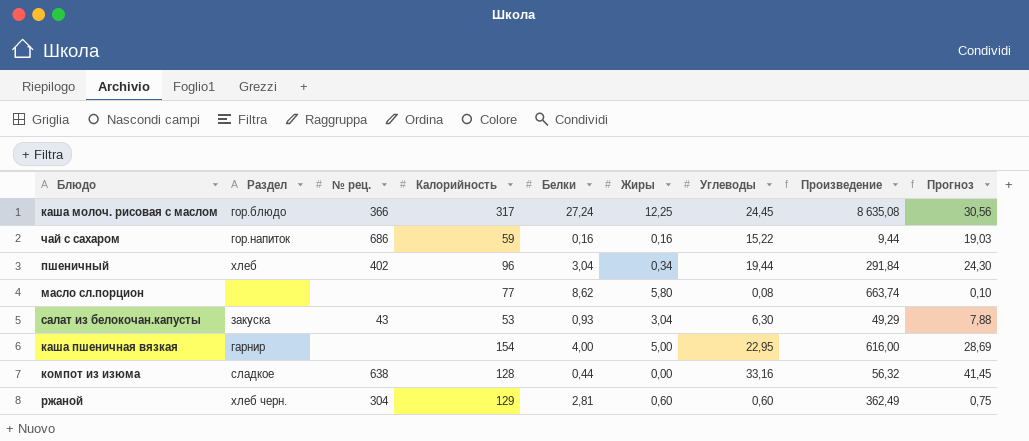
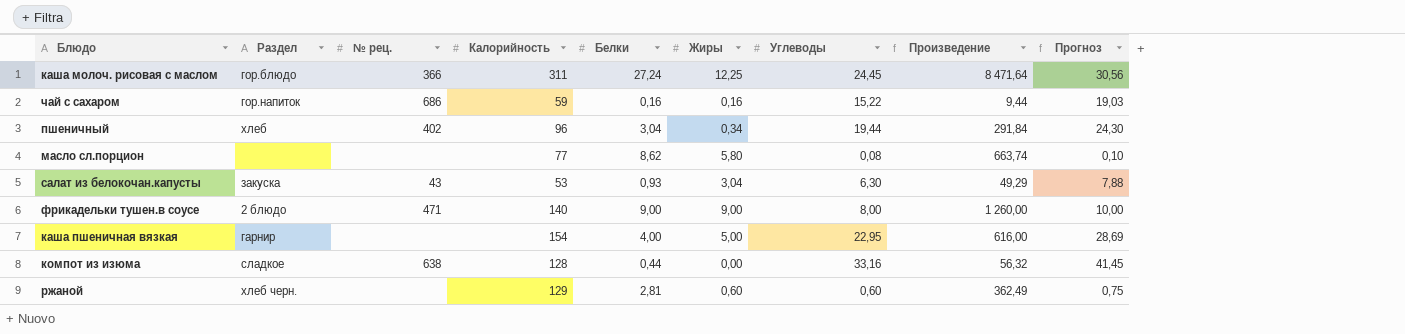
каша молоч. рисовая с маслом | Калорийность: 317 -> 311
каша молоч. рисовая с маслом | Произведение: 8 635,08 -> 8 471,64
row фрикадельки тушен.в соусе: none -> 2 блюдо | 471 | 140 | 9,00 | 9,00 | 8,00 | 1 260,00 | 10,00
ржаной | № рец.: 304 -> none

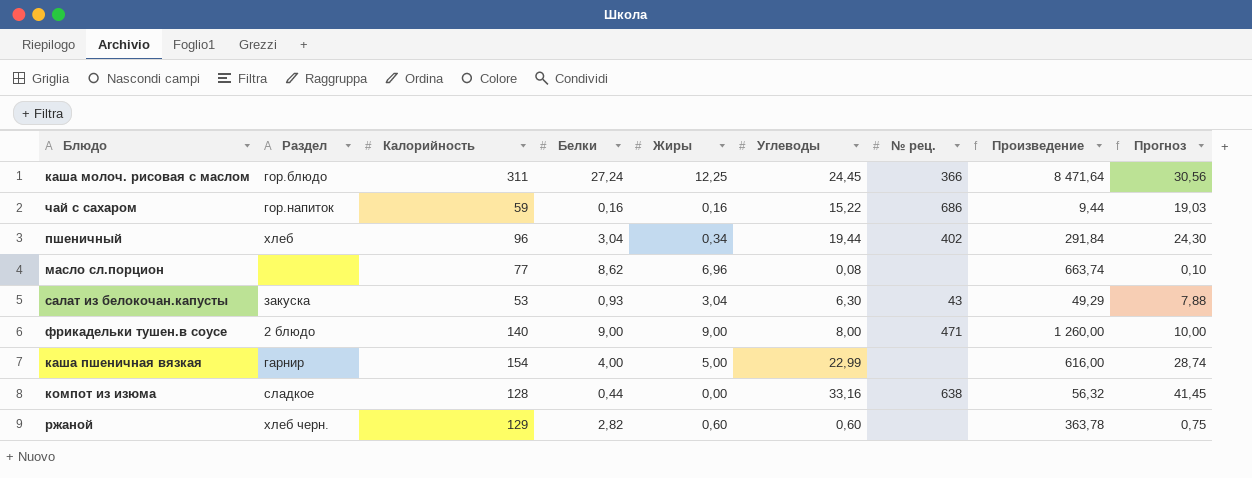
column № рец. | position: 3 -> 7
масло сл.порцион | Жиры: 5,80 -> 6,96
каша пшеничная вязкая | Углеводы: 22,95 -> 22,99
каша пшеничная вязкая | Прогноз: 28,69 -> 28,74
ржаной | Белки: 2,81 -> 2,82
ржаной | Произведение: 362,49 -> 363,78

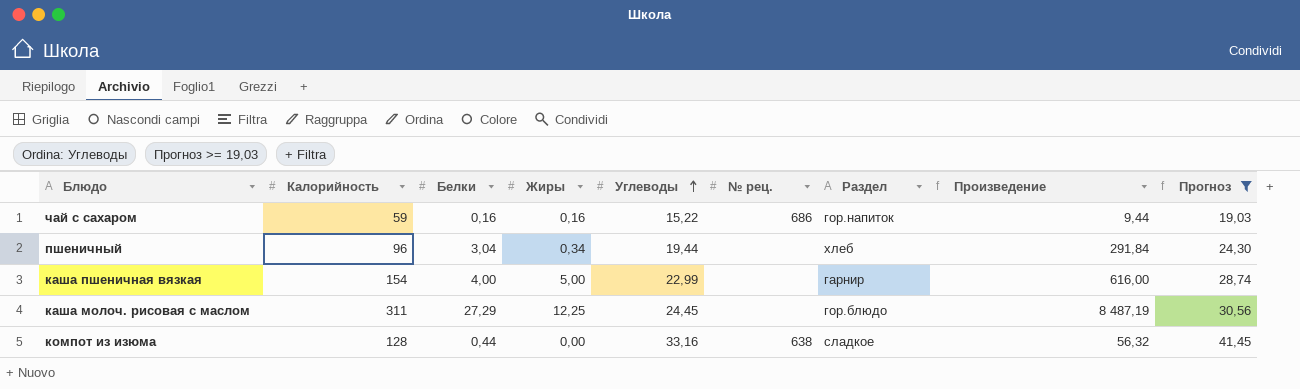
filter: none -> Прогноз >= 19,03
row order: none -> Углеводы ascending
column Раздел | position: 2 -> 7
пшеничный | № рец.: 402 -> none
каша молоч. рисовая с маслом | Белки: 27,24 -> 27,29
каша молоч. рисовая с маслом | № рец.: 366 -> none
каша молоч. рисовая с маслом | Произведение: 8 471,64 -> 8 487,19

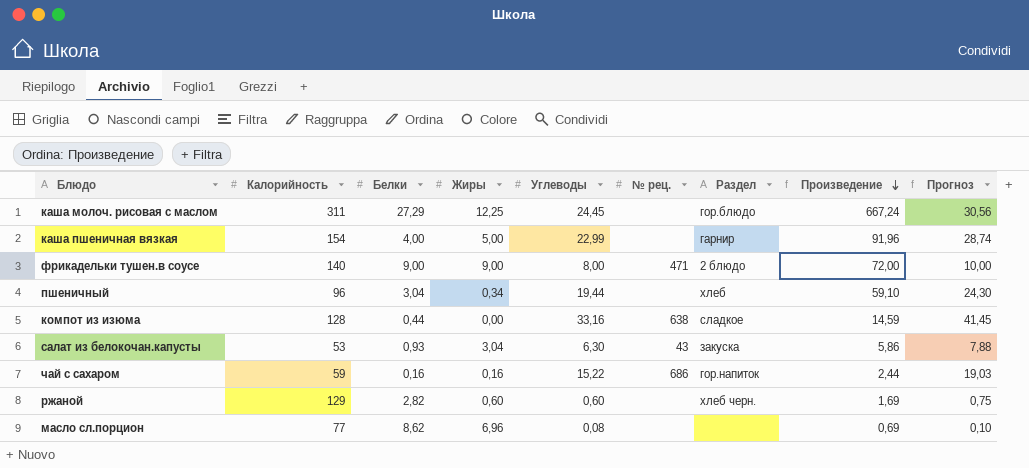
filter: Прогноз >= 19,03 -> none
row order: Углеводы ascending -> Произведение descending
column Произведение | formula: [Калорийность] * [Белки] -> [Белки] * [Углеводы]

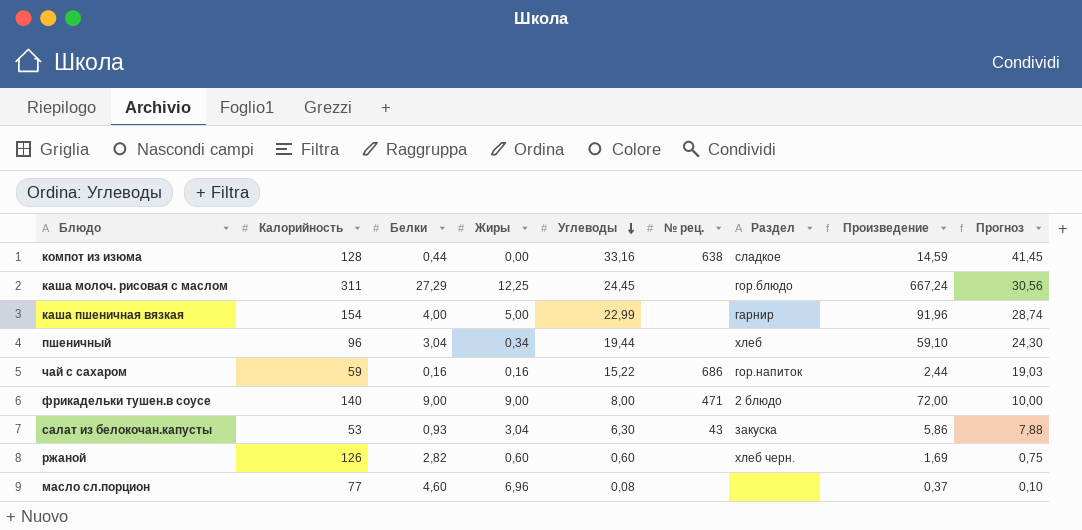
row order: Произведение descending -> Углеводы descending
ржаной | Калорийность: 129 -> 126
масло сл.порцион | Белки: 8,62 -> 4,60
масло сл.порцион | Произведение: 0,69 -> 0,37

